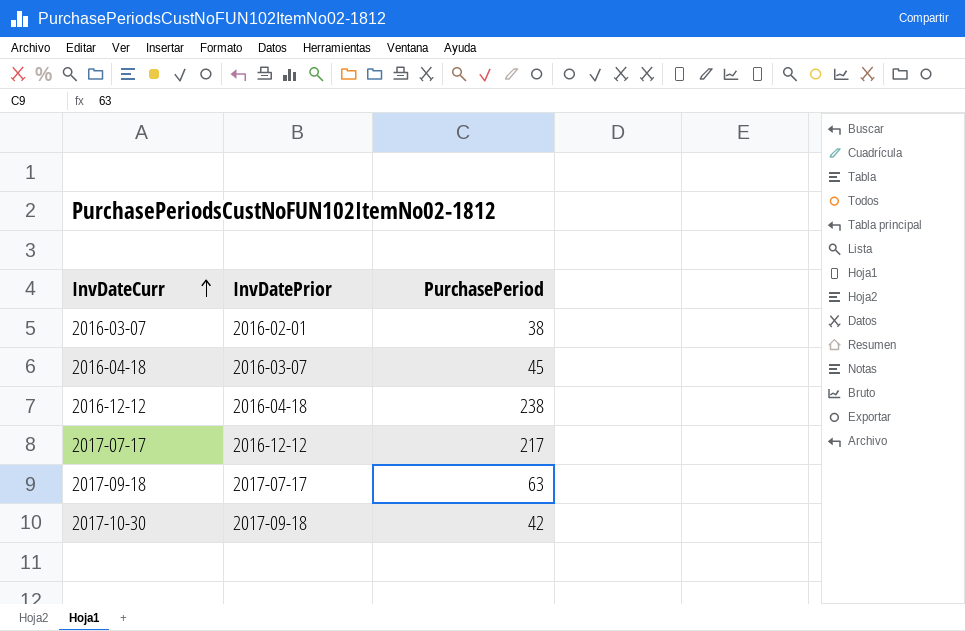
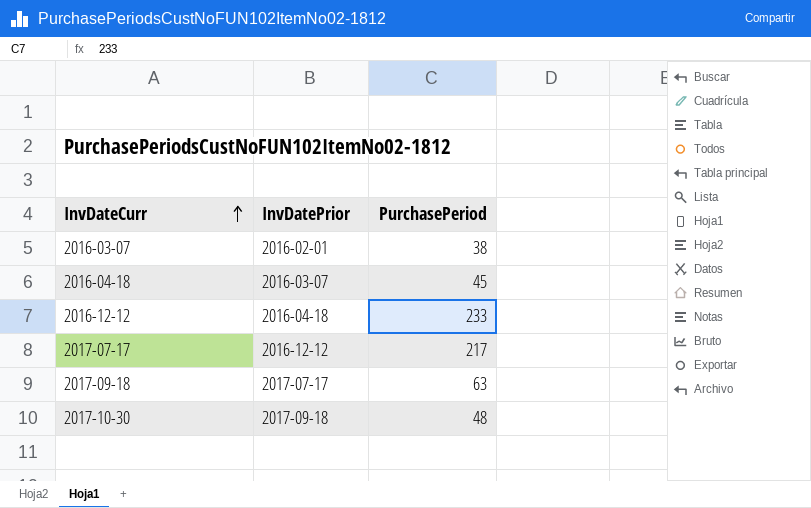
2016-12-12 | PurchasePeriod: 238 -> 233
2017-10-30 | PurchasePeriod: 42 -> 48

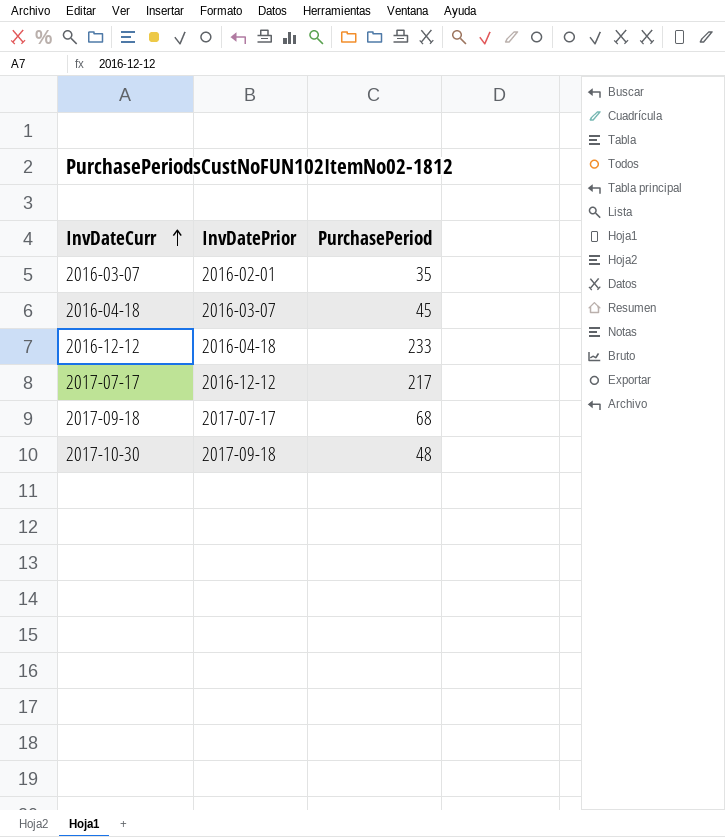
2016-03-07 | PurchasePeriod: 38 -> 35
2017-09-18 | PurchasePeriod: 63 -> 68

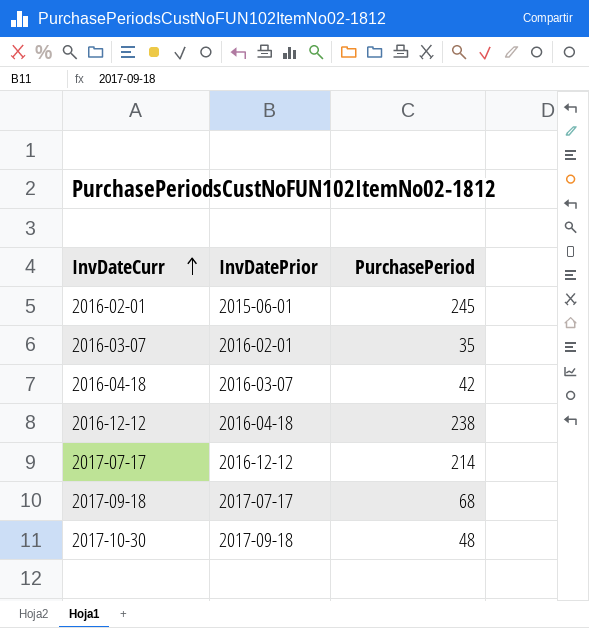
row 2016-02-01: none -> 2015-06-01 | 245
2016-04-18 | PurchasePeriod: 45 -> 42
2016-12-12 | PurchasePeriod: 233 -> 238
2017-07-17 | PurchasePeriod: 217 -> 214

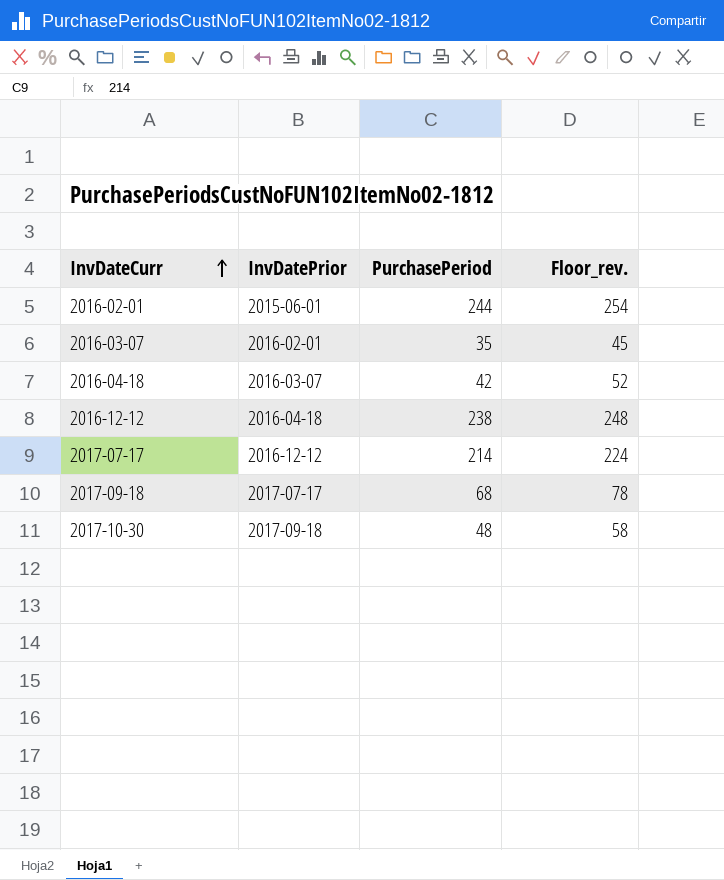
column Floor_rev. | formula: none -> [PurchasePeriod] + 10
2016-02-01 | PurchasePeriod: 245 -> 244

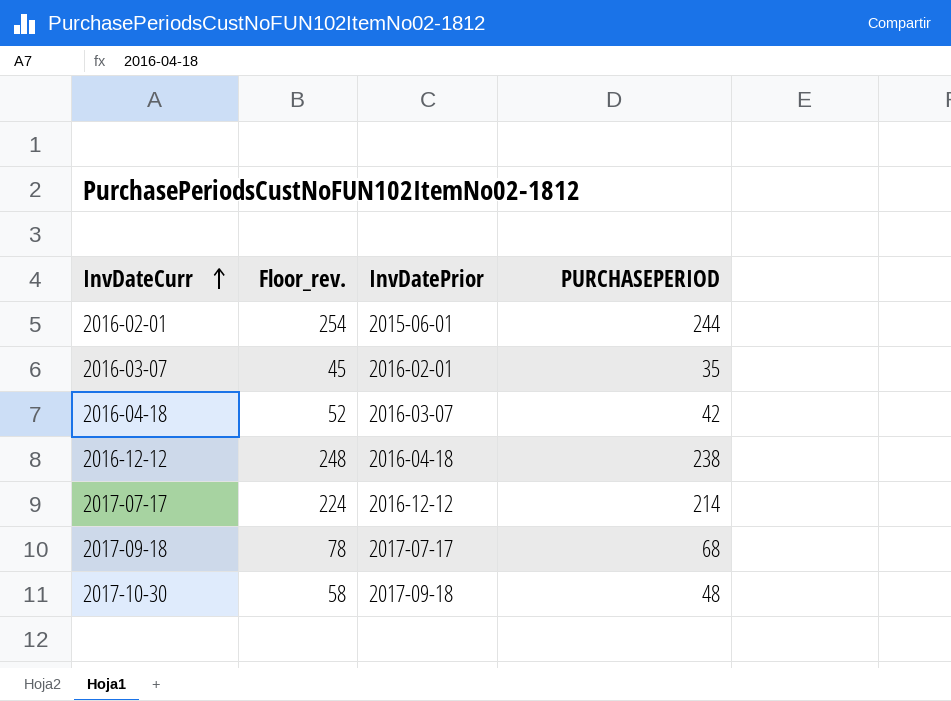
column Floor_rev. | position: 4 -> 2
column name: PurchasePeriod -> PURCHASEPERIOD

